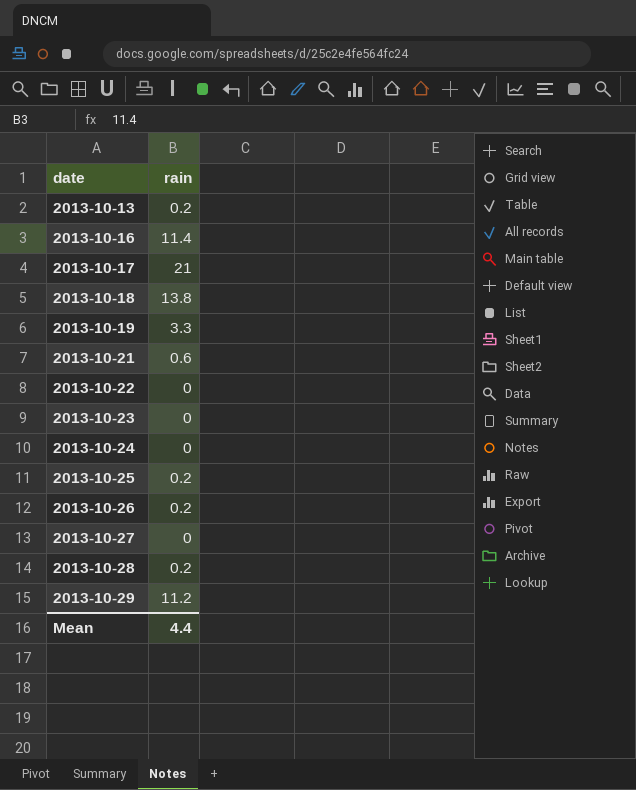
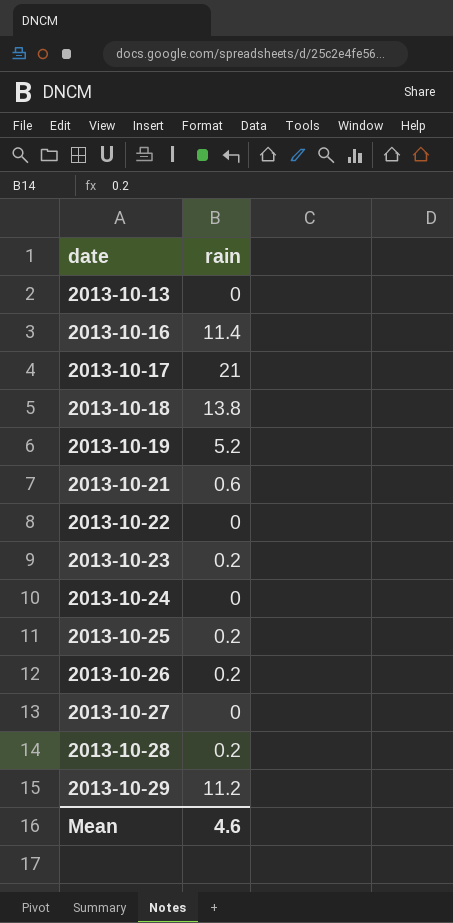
2013-10-13 | rain: 0.2 -> 0
2013-10-19 | rain: 3.3 -> 5.2
2013-10-23 | rain: 0 -> 0.2
Mean | rain: 4.4 -> 4.6

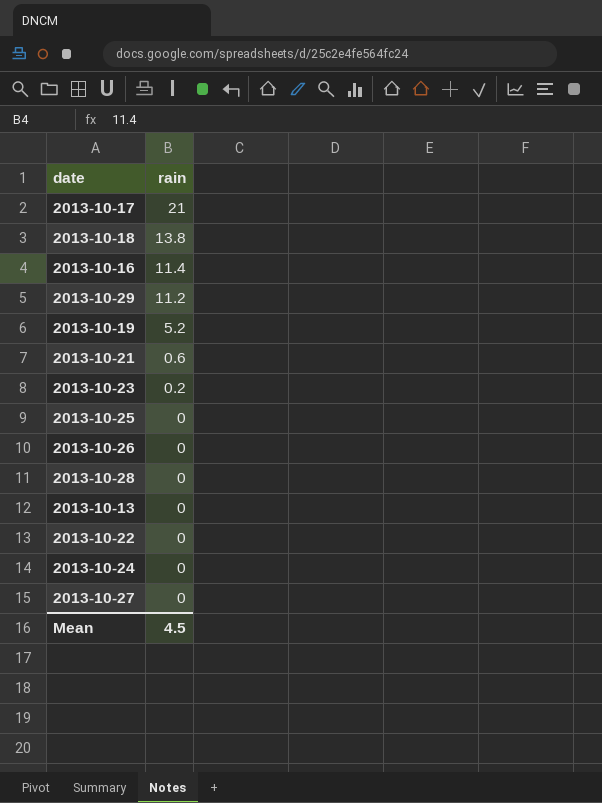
row order: date ascending -> rain descending
2013-10-25 | rain: 0.2 -> 0
2013-10-26 | rain: 0.2 -> 0
2013-10-28 | rain: 0.2 -> 0
Mean | rain: 4.6 -> 4.5

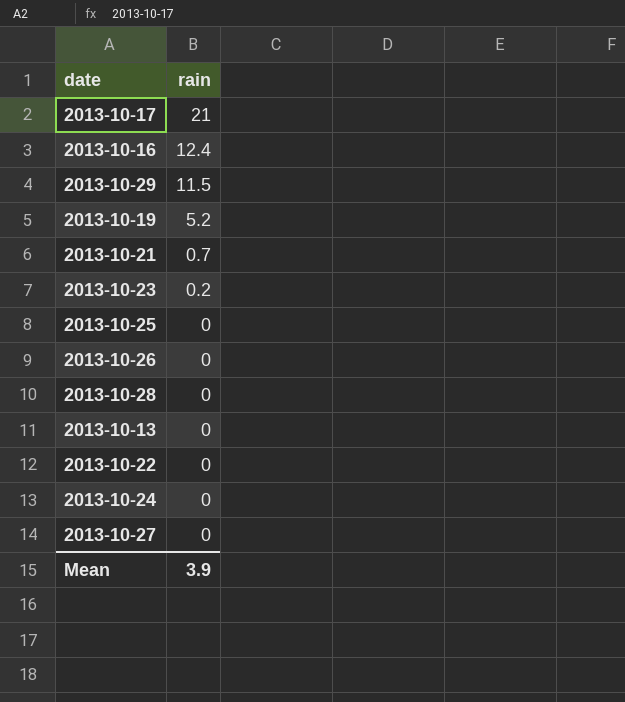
row 2013-10-18: 13.8 -> none
2013-10-16 | rain: 11.4 -> 12.4
2013-10-29 | rain: 11.2 -> 11.5
2013-10-21 | rain: 0.6 -> 0.7
Mean | rain: 4.5 -> 3.9

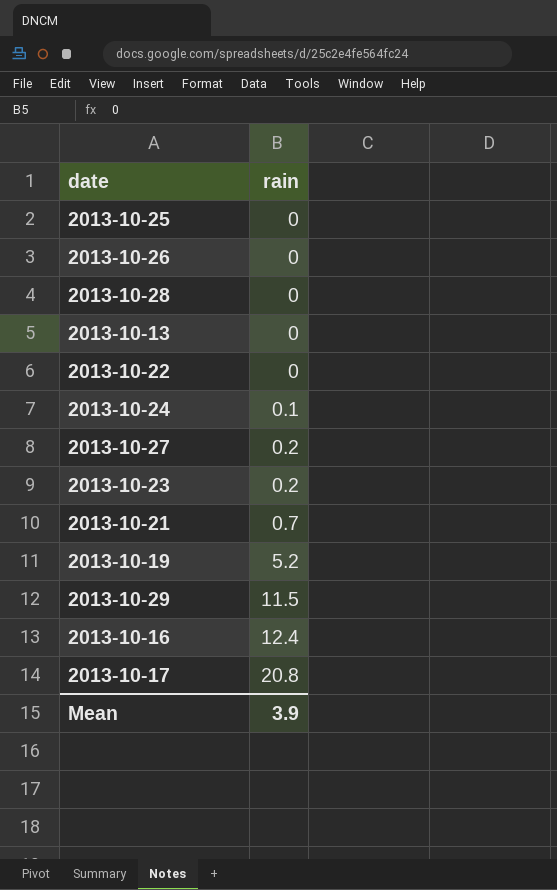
row order: rain descending -> rain ascending
2013-10-24 | rain: 0 -> 0.1
2013-10-27 | rain: 0 -> 0.2
2013-10-17 | rain: 21 -> 20.8

